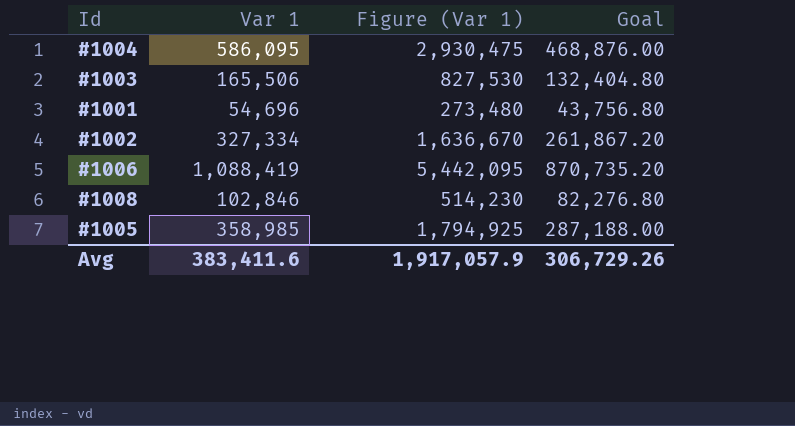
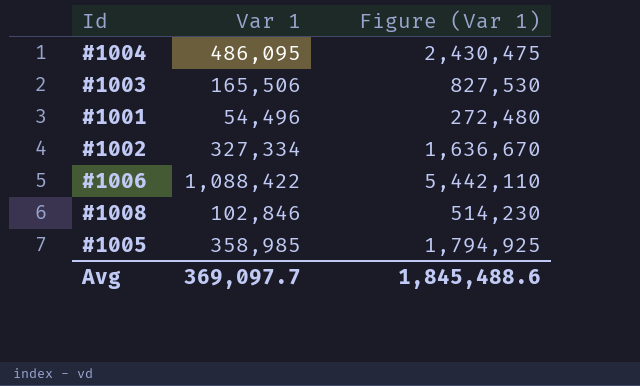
column Goal | formula: [Var 1] * 0.8 -> none
#1004 | Var 1: 586,095 -> 486,095
#1004 | Figure (Var 1): 2,930,475 -> 2,430,475
#1001 | Var 1: 54,696 -> 54,496
#1001 | Figure (Var 1): 273,480 -> 272,480
#1006 | Var 1: 1,088,419 -> 1,088,422
#1006 | Figure (Var 1): 5,442,095 -> 5,442,110
Avg | Var 1: 383,411.6 -> 369,097.7
Avg | Figure (Var 1): 1,917,057.9 -> 1,845,488.6

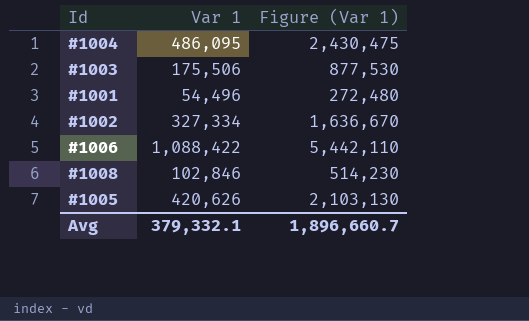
#1003 | Var 1: 165,506 -> 175,506
#1003 | Figure (Var 1): 827,530 -> 877,530
#1005 | Var 1: 358,985 -> 420,626
#1005 | Figure (Var 1): 1,794,925 -> 2,103,130
Avg | Var 1: 369,097.7 -> 379,332.1
Avg | Figure (Var 1): 1,845,488.6 -> 1,896,660.7

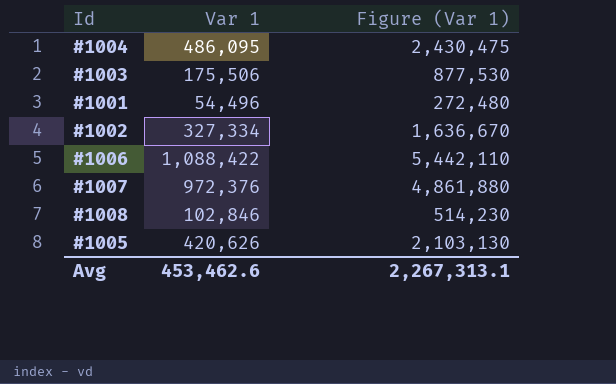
row #1007: none -> 972,376 | 4,861,880
Avg | Var 1: 379,332.1 -> 453,462.6
Avg | Figure (Var 1): 1,896,660.7 -> 2,267,313.1

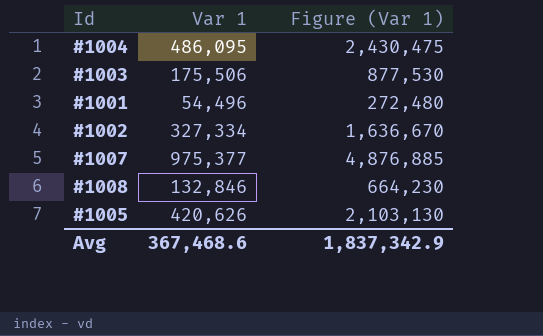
row #1006: 1,088,422 | 5,442,110 -> none
#1007 | Var 1: 972,376 -> 975,377
#1007 | Figure (Var 1): 4,861,880 -> 4,876,885
#1008 | Var 1: 102,846 -> 132,846
#1008 | Figure (Var 1): 514,230 -> 664,230
Avg | Var 1: 453,462.6 -> 367,468.6
Avg | Figure (Var 1): 2,267,313.1 -> 1,837,342.9

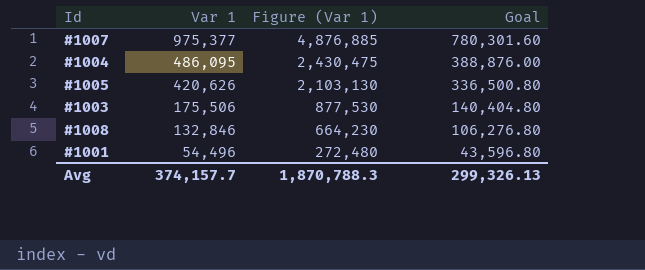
row order: none -> Var 1 descending
column Goal | formula: none -> [Var 1] * 0.8
row #1002: 327,334 | 1,636,670 -> none
Avg | Var 1: 367,468.6 -> 374,157.7
Avg | Figure (Var 1): 1,837,342.9 -> 1,870,788.3

